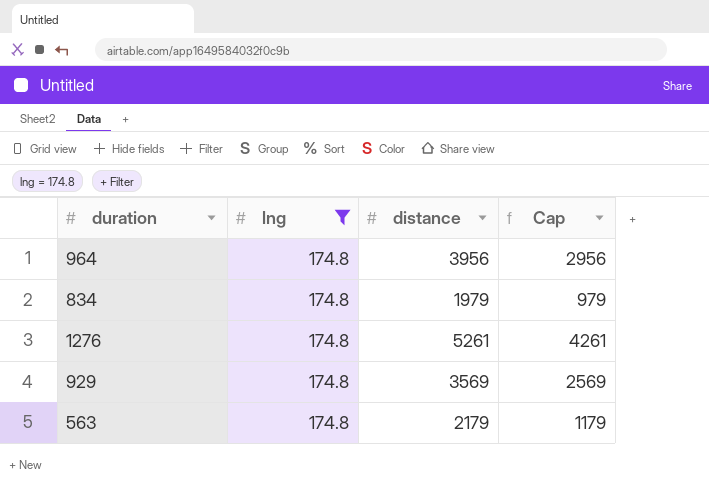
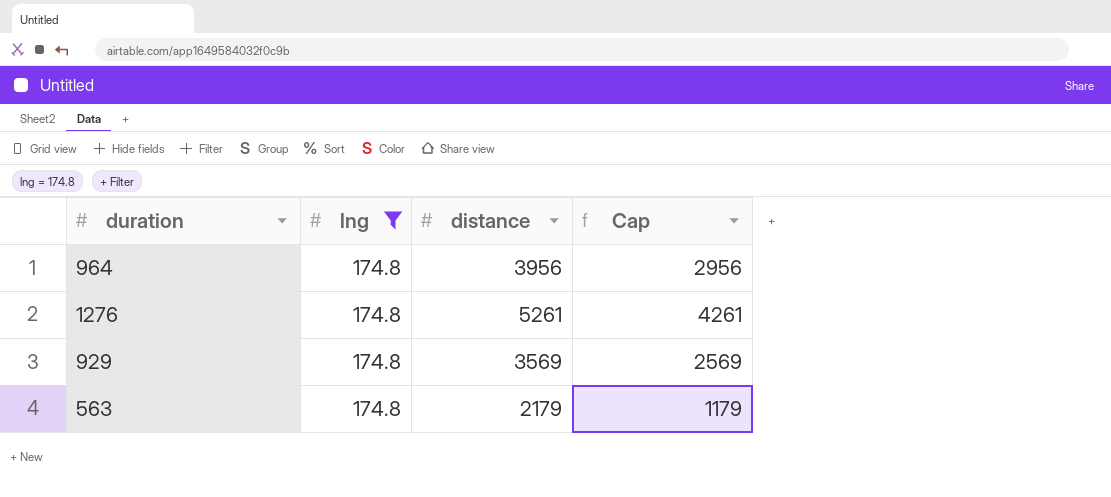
row 834: 174.8 | 1979 | 979 -> none

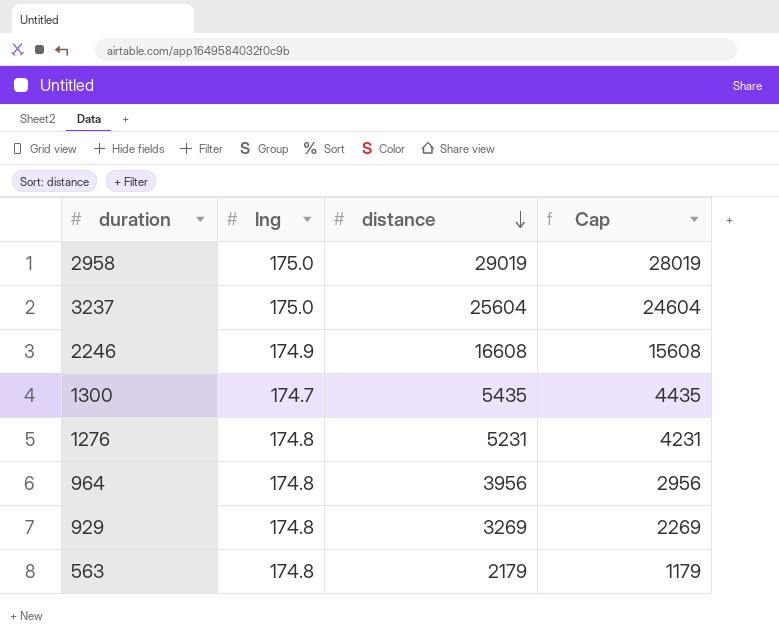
filter: lng = 174.8 -> none
row order: none -> distance descending
1276 | distance: 5261 -> 5231
1276 | Cap: 4261 -> 4231
929 | distance: 3569 -> 3269
929 | Cap: 2569 -> 2269

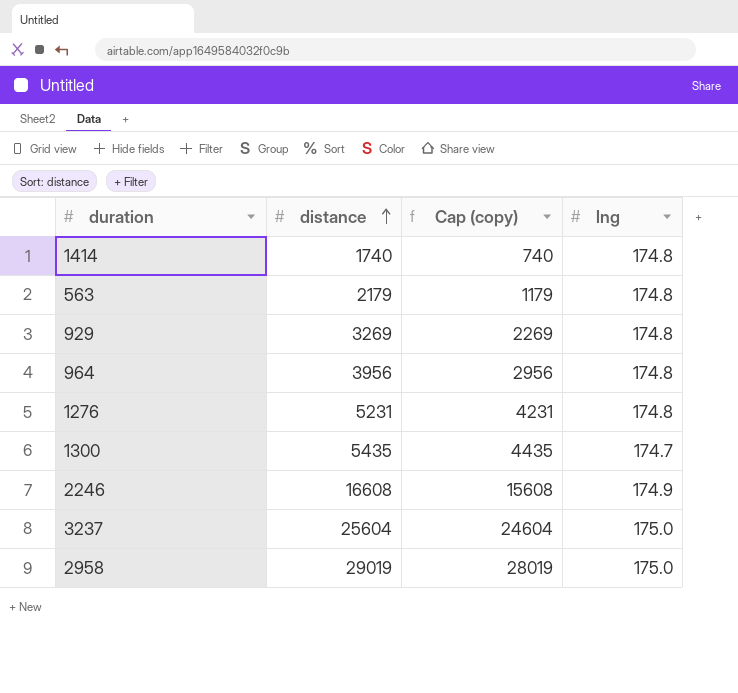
row order: distance descending -> distance ascending
column name: Cap -> Cap (copy)
column lng | position: 2 -> 4
row 1414: none -> 1740 | 740 | 174.8

